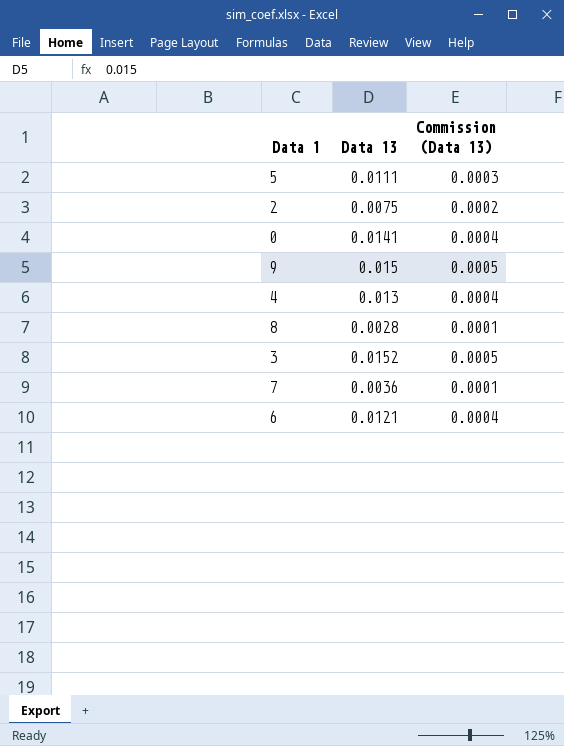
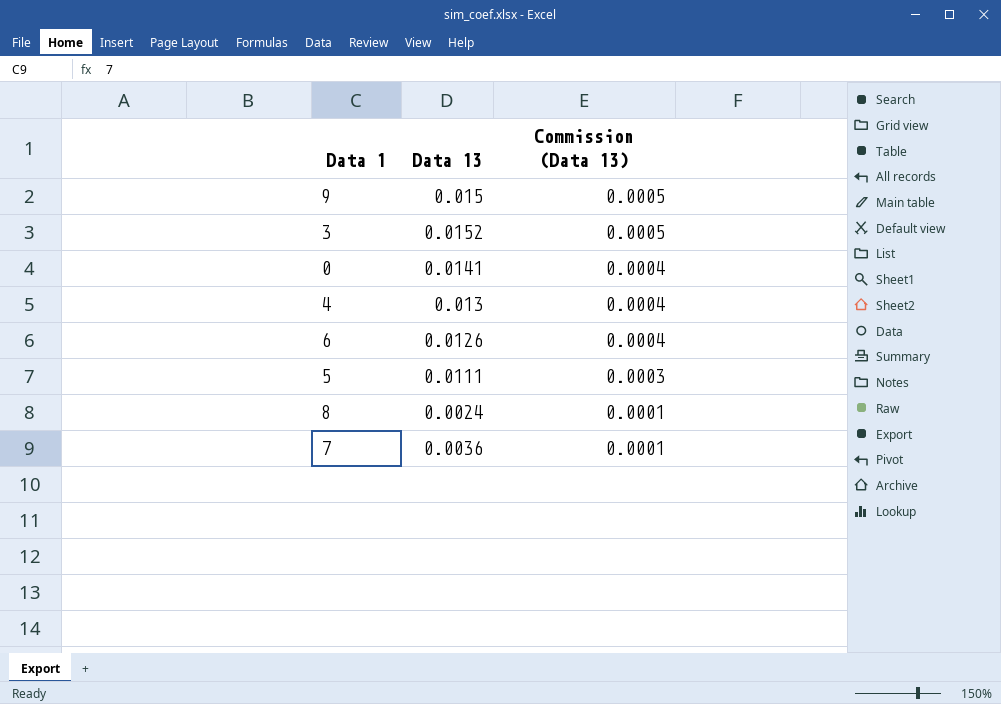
row order: none -> Commission (Data 13) descending
row 2: 0.0075 | 0.0002 -> none
6 | Data 13: 0.0121 -> 0.0126
8 | Data 13: 0.0028 -> 0.0024

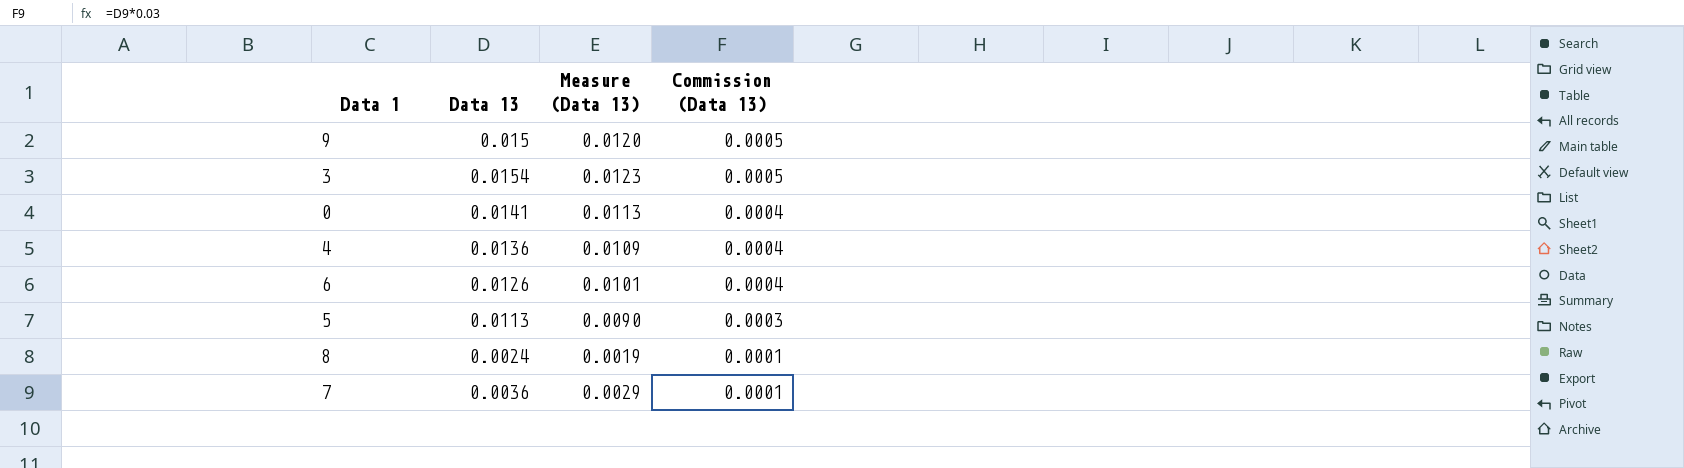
column Measure (Data 13) | formula: none -> [Data 13] * 0.8
3 | Data 13: 0.0152 -> 0.0154
4 | Data 13: 0.013 -> 0.0136
5 | Data 13: 0.0111 -> 0.0113

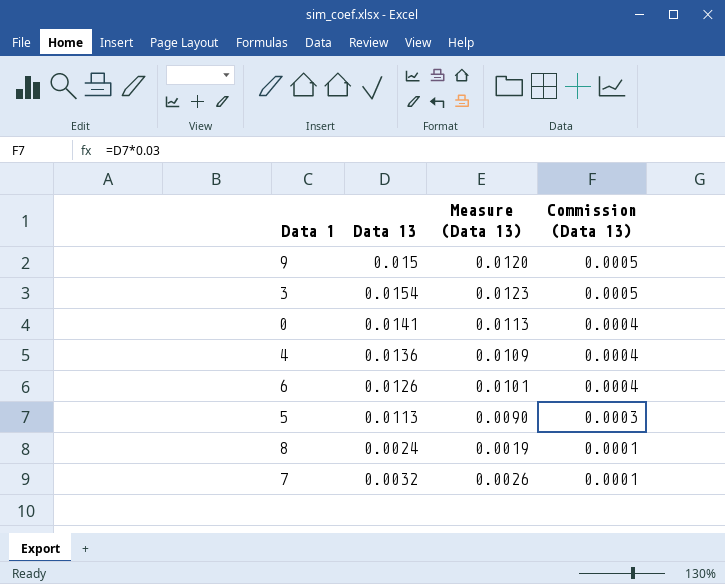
7 | Data 13: 0.0036 -> 0.0032
7 | Measure (Data 13): 0.0029 -> 0.0026

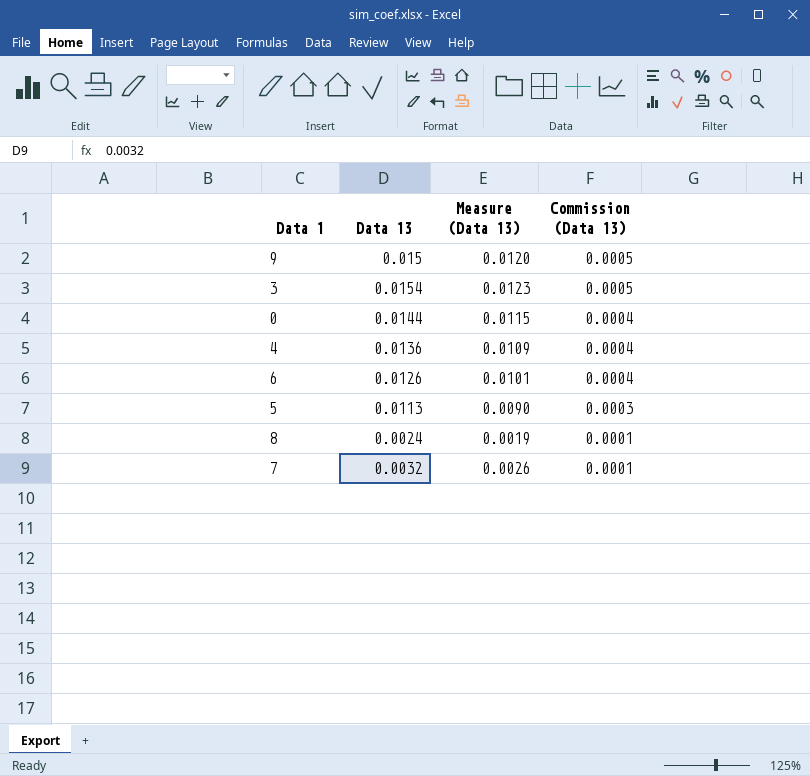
0 | Data 13: 0.0141 -> 0.0144
0 | Measure (Data 13): 0.0113 -> 0.0115

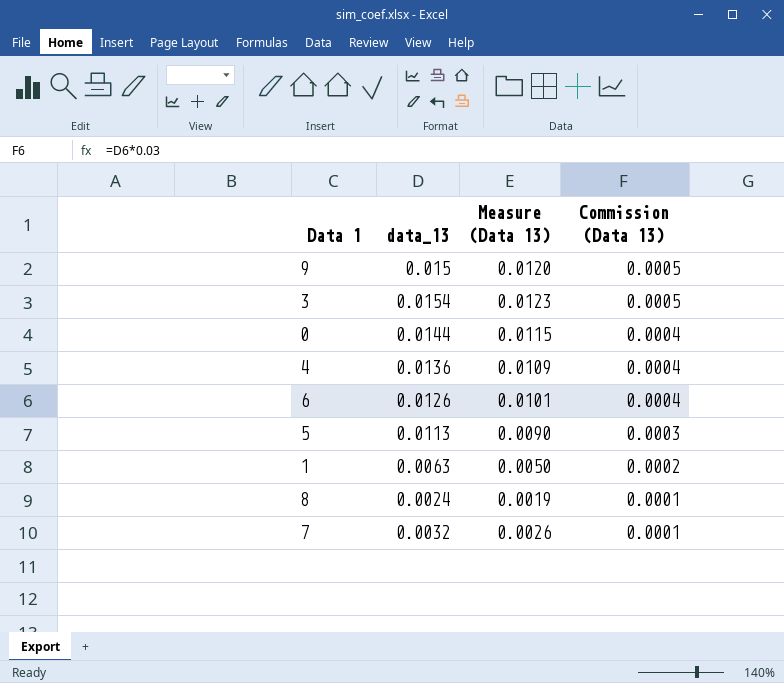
column name: Data 13 -> data_13
row 1: none -> 0.0063 | 0.0050 | 0.0002

